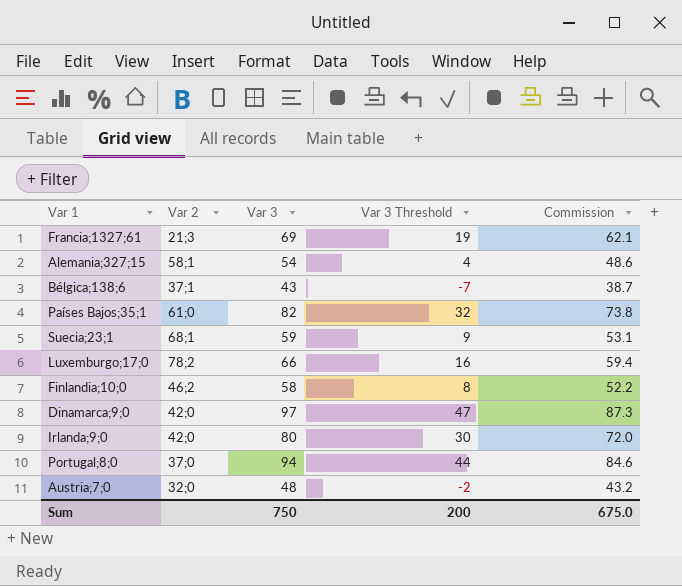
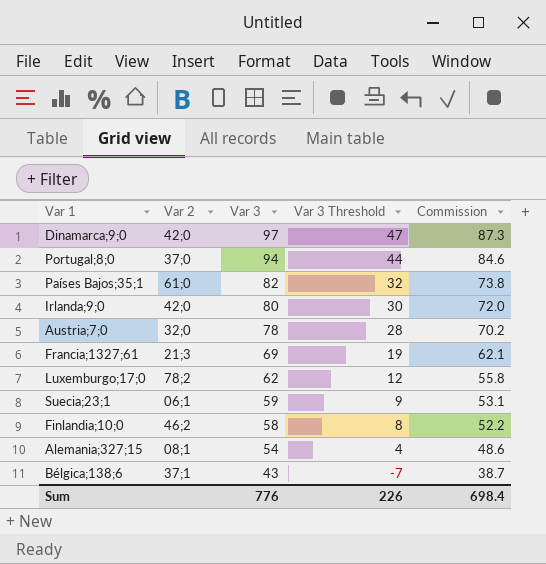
row order: none -> Var 3 descending
Austria;7;0 | Var 3: 48 -> 78
Austria;7;0 | Var 3 Threshold: -2 -> 28
Austria;7;0 | Commission: 43.2 -> 70.2
Luxemburgo;17;0 | Var 3: 66 -> 62
Luxemburgo;17;0 | Var 3 Threshold: 16 -> 12
Luxemburgo;17;0 | Commission: 59.4 -> 55.8
Suecia;23;1 | Var 2: 68;1 -> 06;1
Alemania;327;15 | Var 2: 58;1 -> 08;1
Sum | Var 3: 750 -> 776
Sum | Var 3 Threshold: 200 -> 226
Sum | Commission: 675.0 -> 698.4

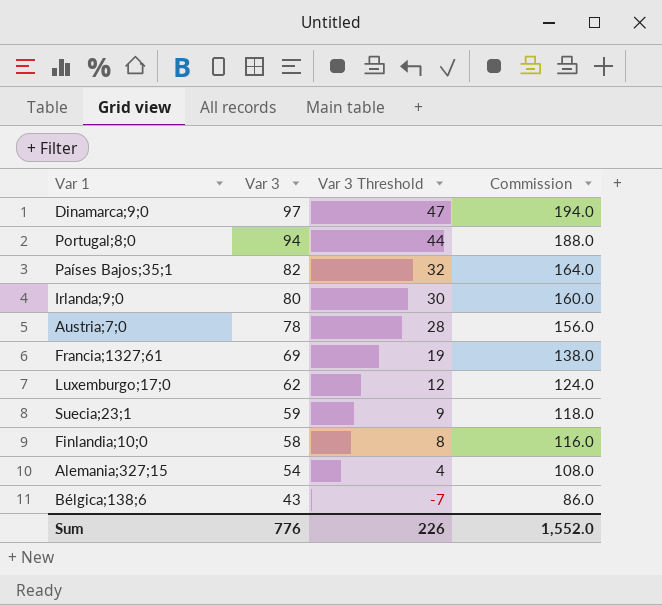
column Var 2 | position: 2 -> none
column Commission | formula: [Var 3] * 0.9 -> [Var 3] * 2
Sum | Commission: 698.4 -> 1,552.0

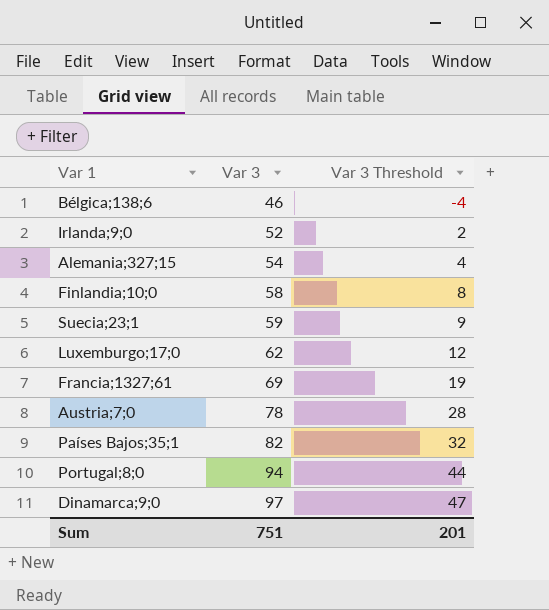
row order: Var 3 descending -> Var 3 ascending
column Commission | formula: [Var 3] * 2 -> none
Bélgica;138;6 | Var 3: 43 -> 46
Bélgica;138;6 | Var 3 Threshold: -7 -> -4
Irlanda;9;0 | Var 3: 80 -> 52
Irlanda;9;0 | Var 3 Threshold: 30 -> 2
Sum | Var 3: 776 -> 751
Sum | Var 3 Threshold: 226 -> 201

